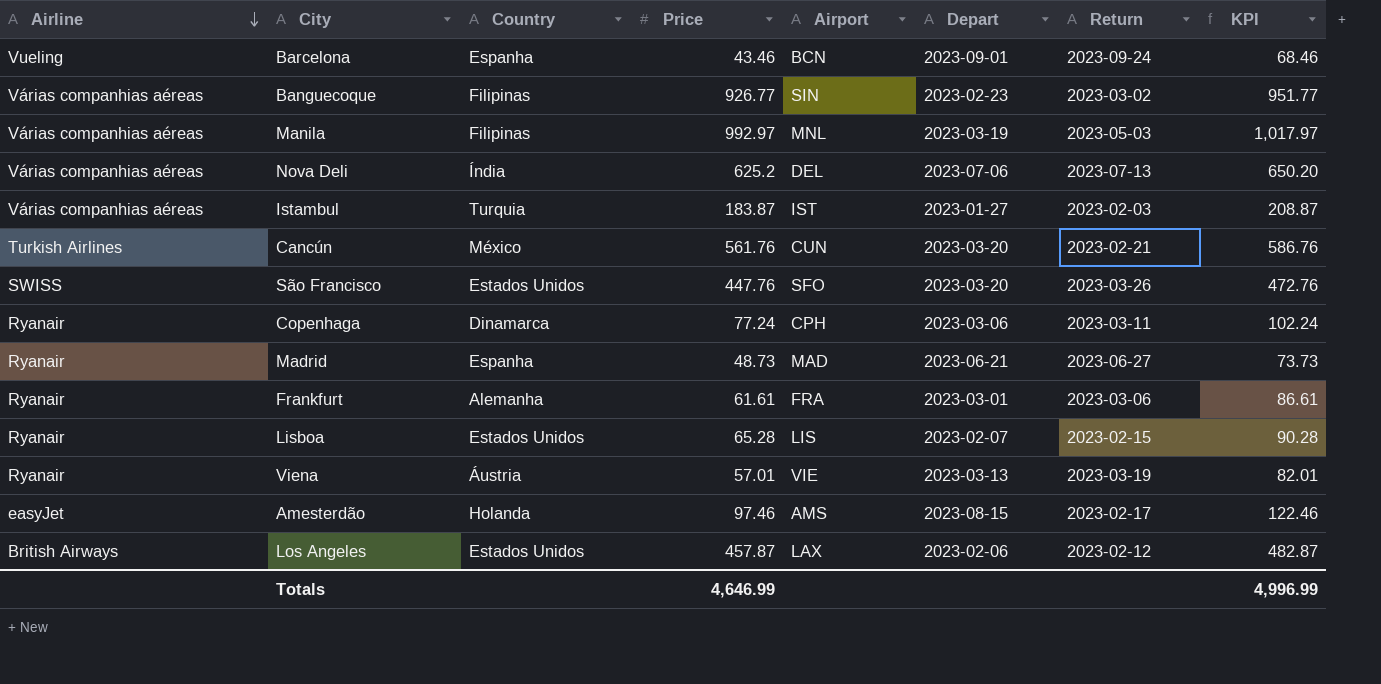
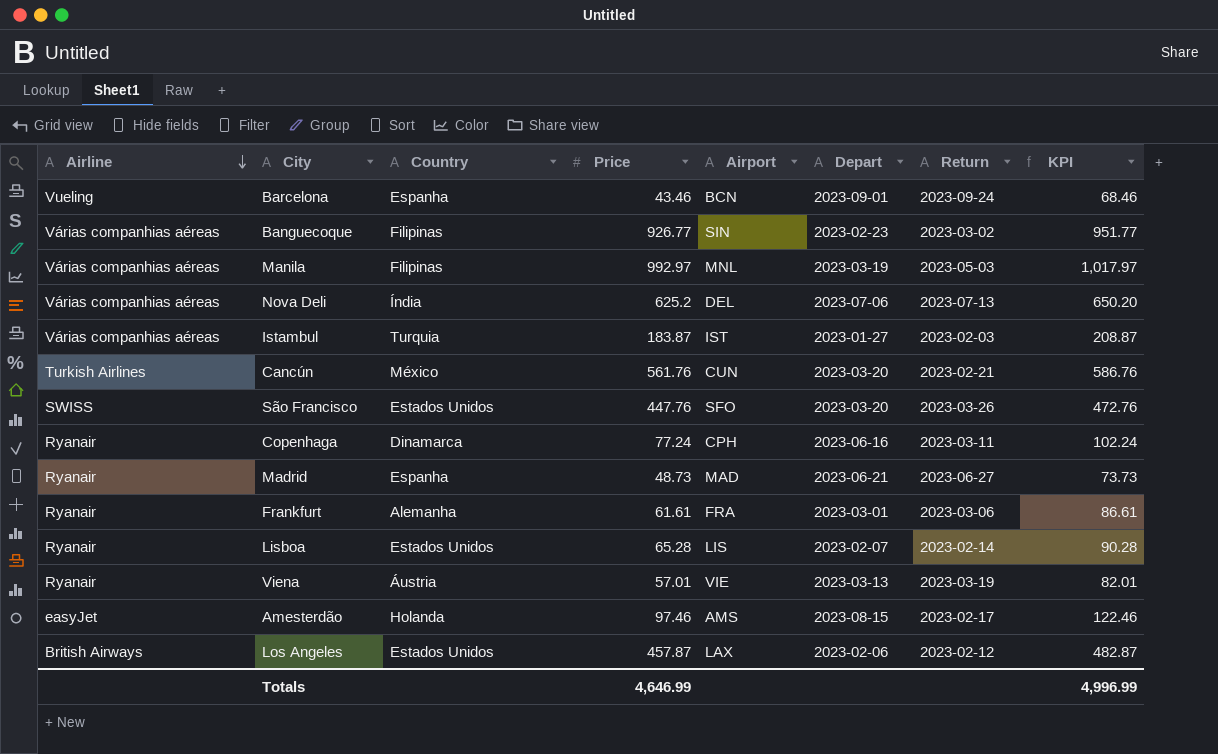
Copenhaga | Depart: 2023-03-06 -> 2023-06-16
Lisboa | Return: 2023-02-15 -> 2023-02-14

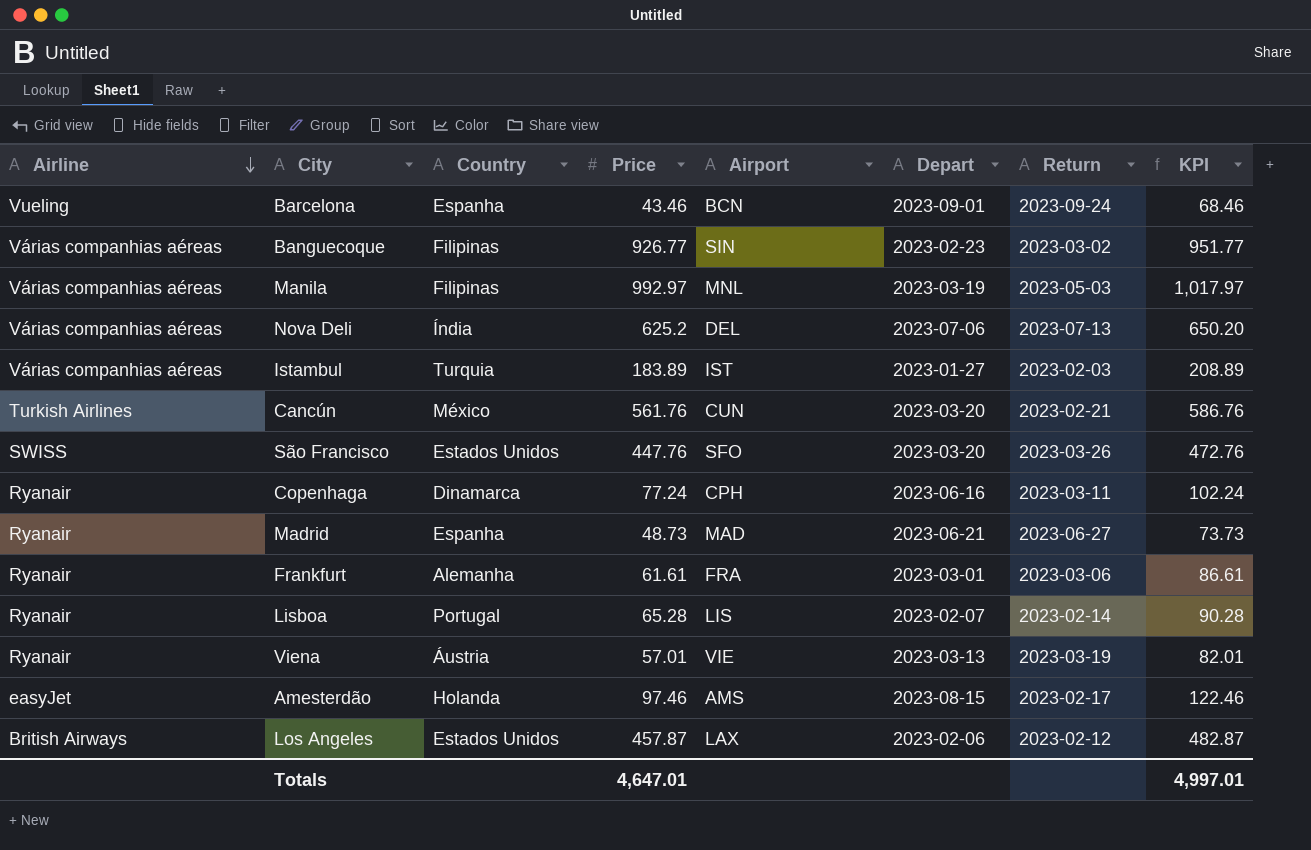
Istambul | Price: 183.87 -> 183.89
Istambul | KPI: 208.87 -> 208.89
Lisboa | Country: Estados Unidos -> Portugal
Totals | Price: 4,646.99 -> 4,647.01
Totals | KPI: 4,996.99 -> 4,997.01

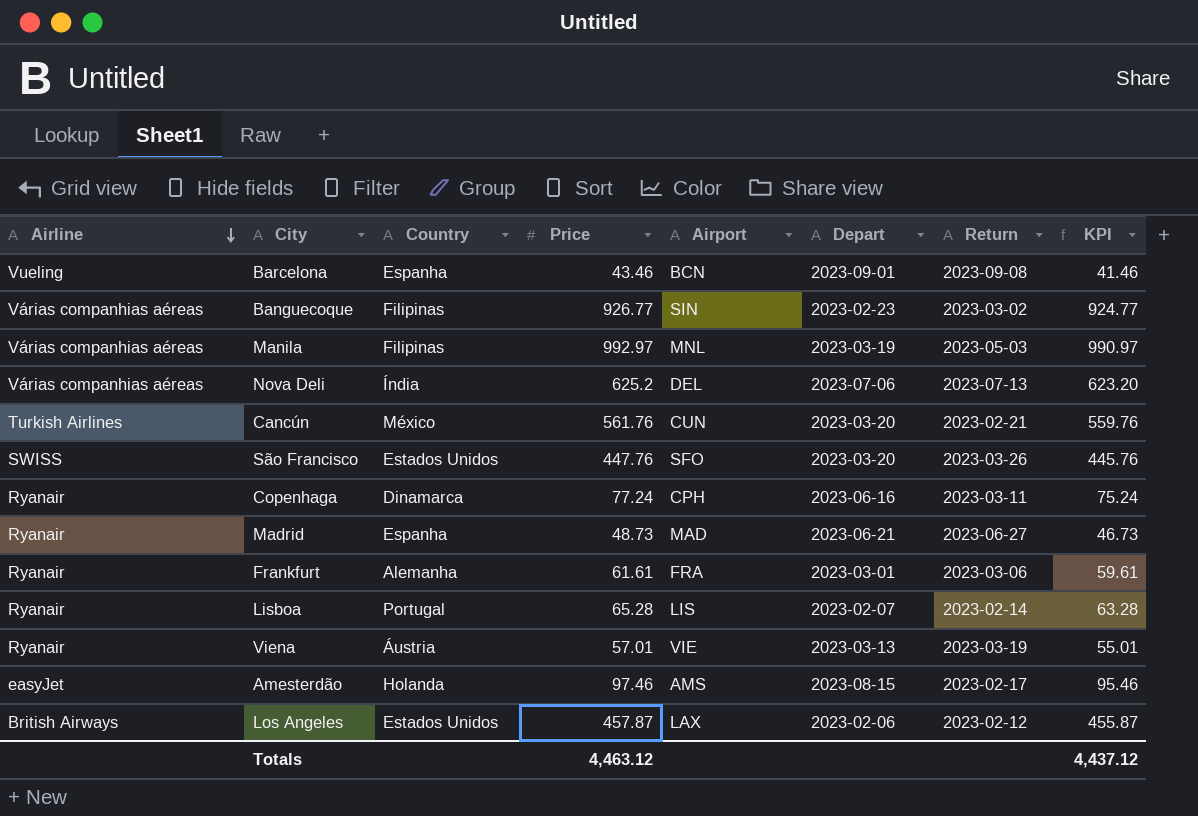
column KPI | formula: [Price] + 25 -> [Price] - 2
row Istambul: Várias companhias aéreas | Turquia | 183.89 | IST | 2023-01-27 | 2023-02-03 | 208.89 -> none
Barcelona | Return: 2023-09-24 -> 2023-09-08
Totals | Price: 4,647.01 -> 4,463.12
Totals | KPI: 4,997.01 -> 4,437.12

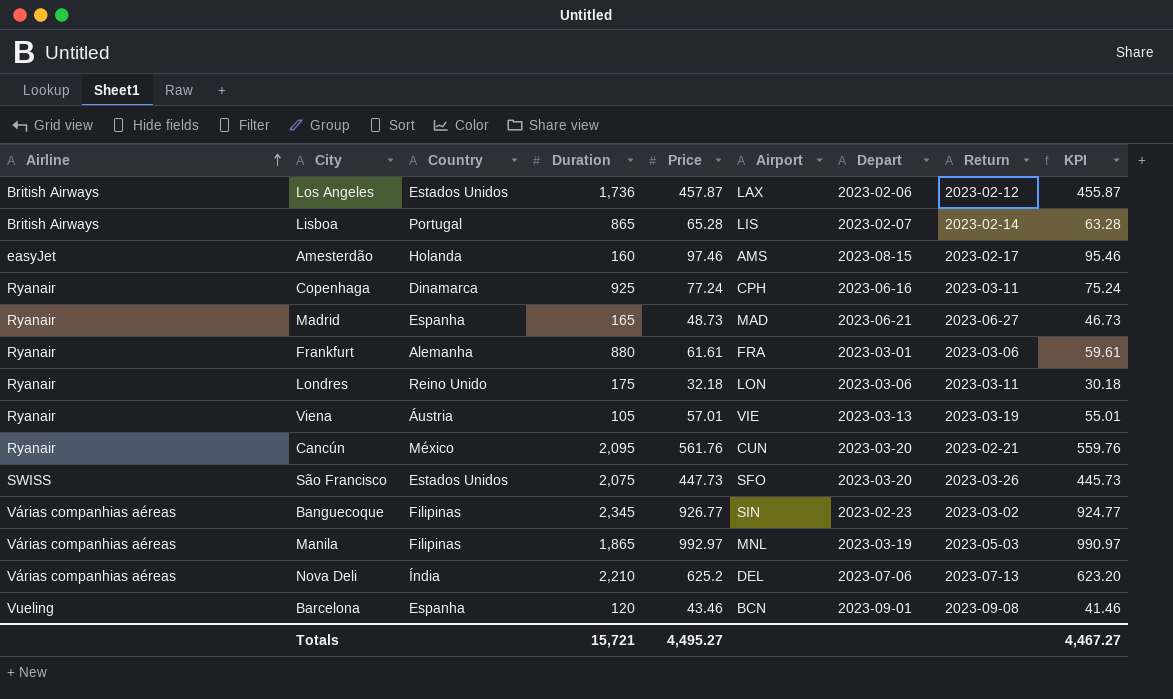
row order: Airline descending -> Airline ascending
column Duration | position: none -> 4
Lisboa | Airline: Ryanair -> British Airways
row Londres: none -> Ryanair | Reino Unido | 175 | 32.18 | LON | 2023-03-06 | 2023-03-11 | 30.18
Cancún | Airline: Turkish Airlines -> Ryanair
São Francisco | Price: 447.76 -> 447.73
São Francisco | KPI: 445.76 -> 445.73
Totals | Price: 4,463.12 -> 4,495.27
Totals | KPI: 4,437.12 -> 4,467.27

